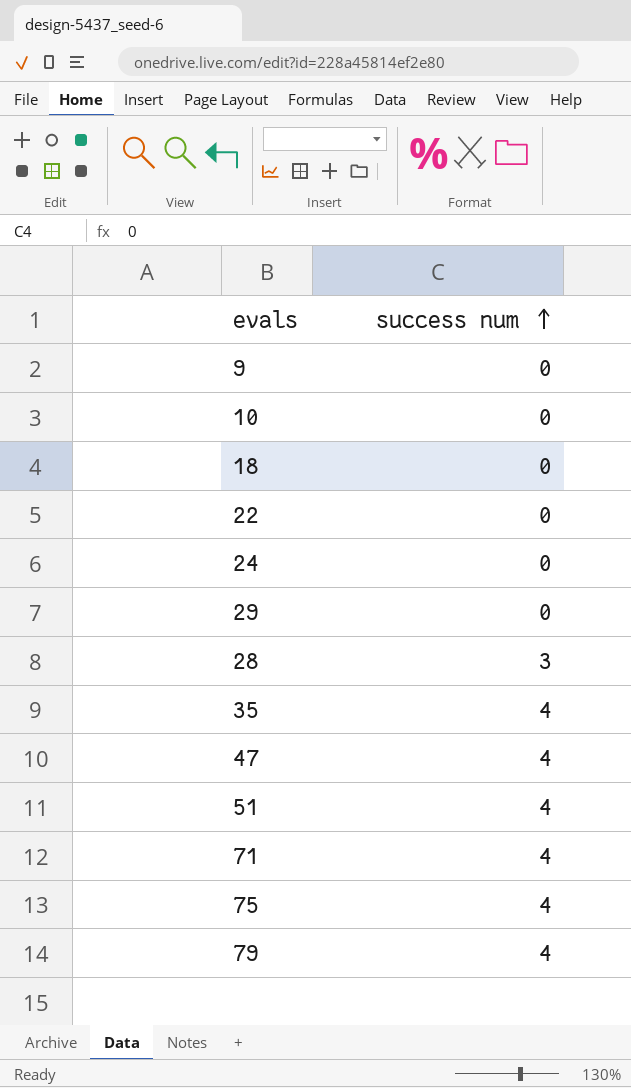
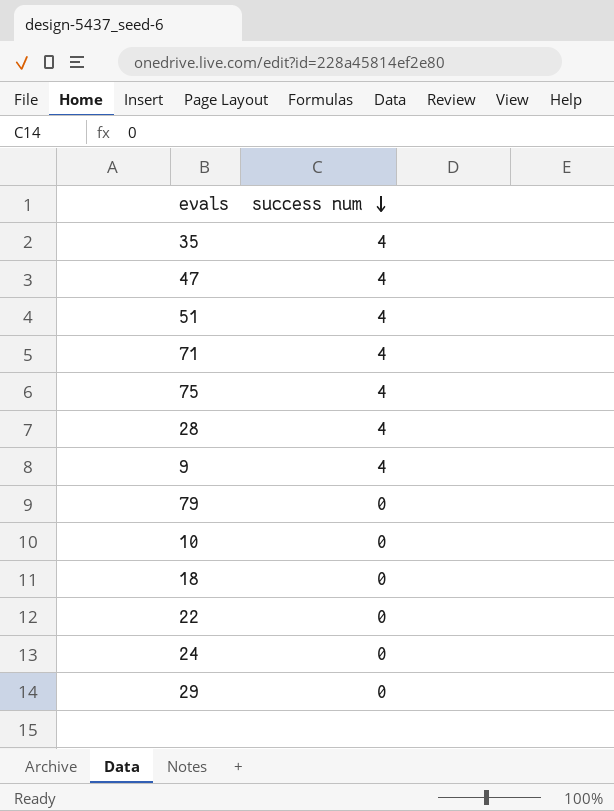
row order: success num ascending -> success num descending
28 | success num: 3 -> 4
9 | success num: 0 -> 4
79 | success num: 4 -> 0

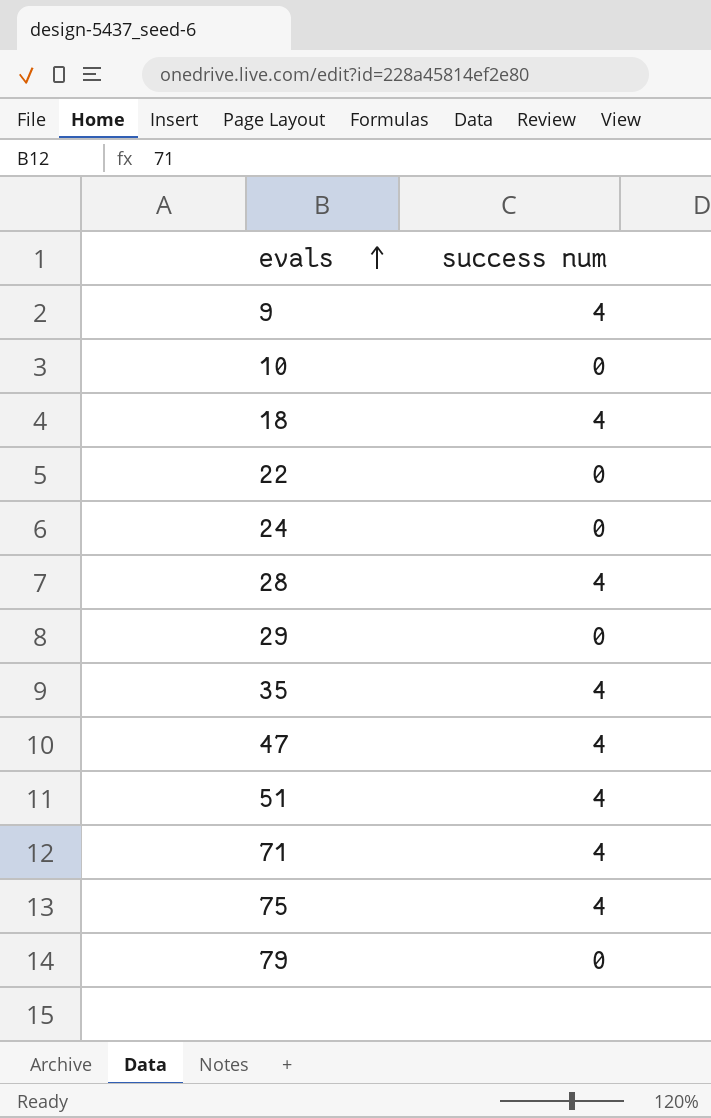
row order: success num descending -> evals ascending
18 | success num: 0 -> 4

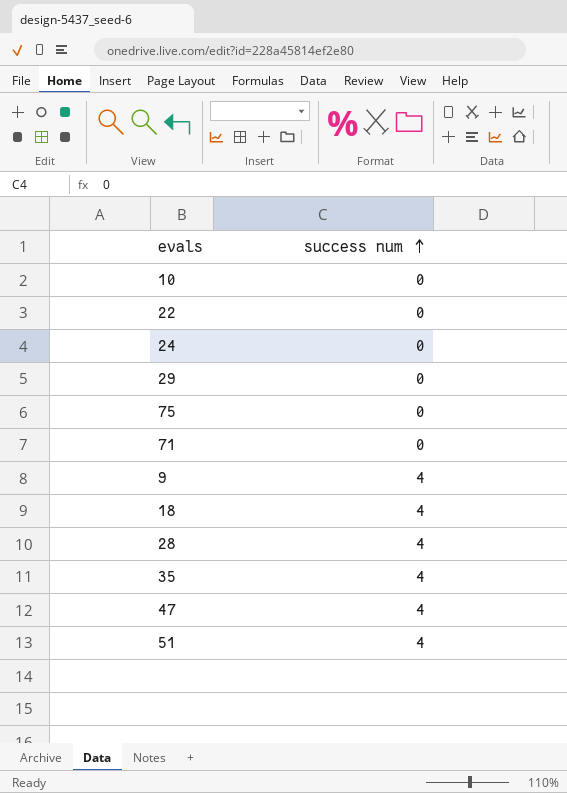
row order: evals ascending -> success num ascending
row 79: 0 -> none
75 | success num: 4 -> 0
71 | success num: 4 -> 0

